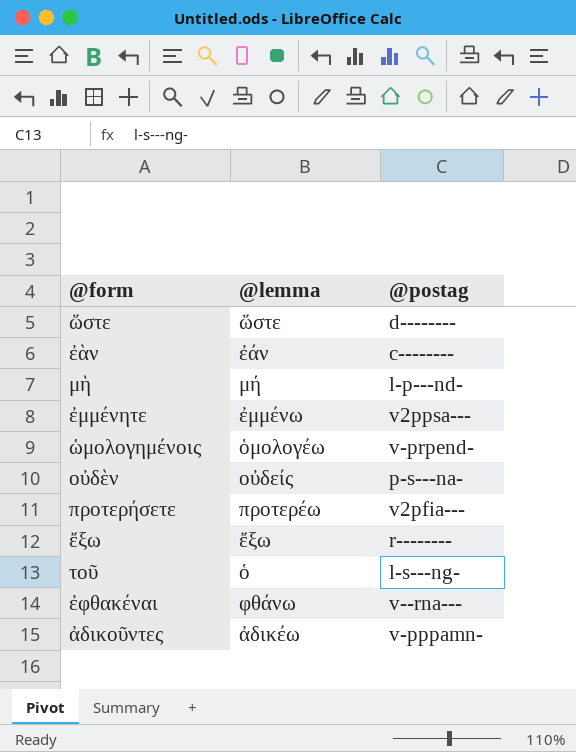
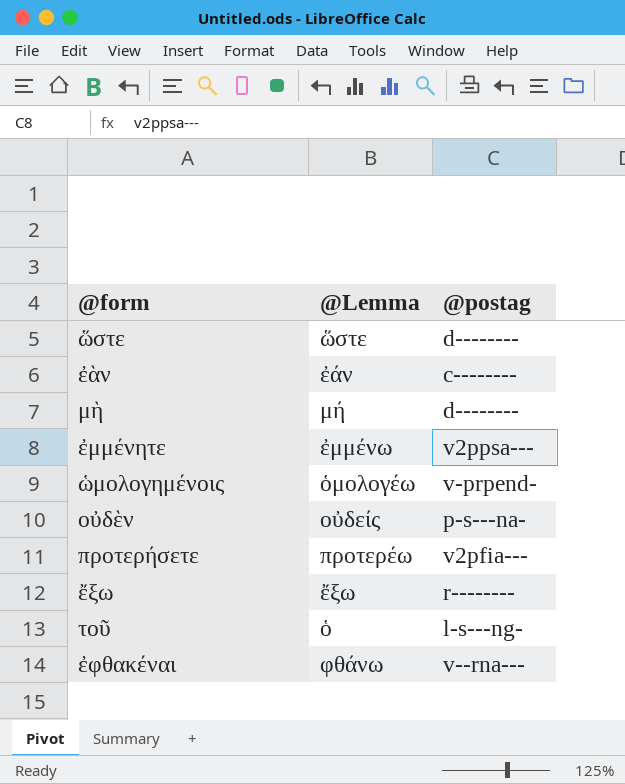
column name: @lemma -> @Lemma
row ἀδικοῦντες: ἀδικέω | v-pppamn- -> none
μὴ | @postag: l-p---nd- -> d--------

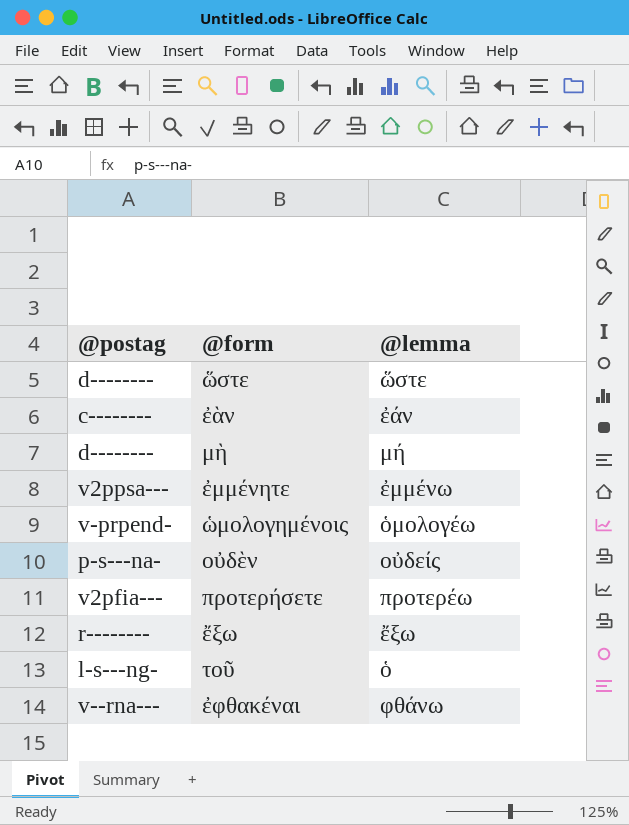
column @postag | position: 3 -> 1
column name: @Lemma -> @lemma

